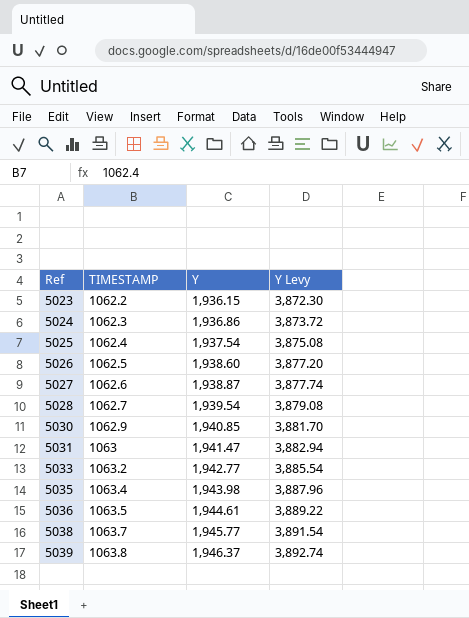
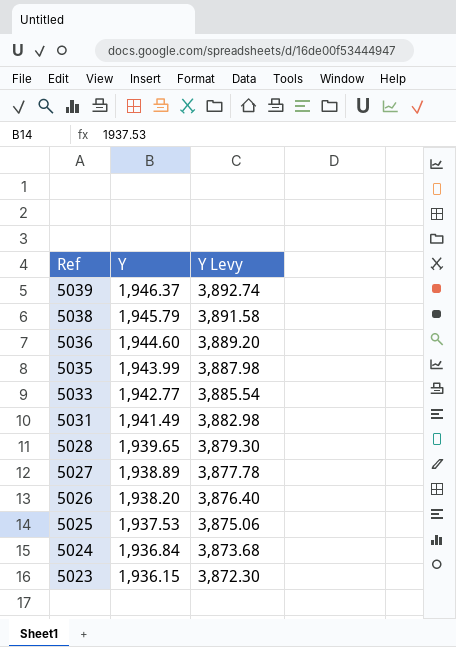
row order: Ref ascending -> Ref descending
column TIMESTAMP | position: 2 -> none
row 5030: 1062.9 | 1,940.85 | 3,881.70 -> none
5038 | Y: 1,945.77 -> 1,945.79
5038 | Y Levy: 3,891.54 -> 3,891.58
5036 | Y: 1,944.61 -> 1,944.60
5036 | Y Levy: 3,889.22 -> 3,889.20
5035 | Y: 1,943.98 -> 1,943.99
5035 | Y Levy: 3,887.96 -> 3,887.98
5031 | Y: 1,941.47 -> 1,941.49
5031 | Y Levy: 3,882.94 -> 3,882.98
5028 | Y: 1,939.54 -> 1,939.65
5028 | Y Levy: 3,879.08 -> 3,879.30
5027 | Y: 1,938.87 -> 1,938.89
5027 | Y Levy: 3,877.74 -> 3,877.78
5026 | Y: 1,938.60 -> 1,938.20
5026 | Y Levy: 3,877.20 -> 3,876.40
5025 | Y: 1,937.54 -> 1,937.53
5025 | Y Levy: 3,875.08 -> 3,875.06
5024 | Y: 1,936.86 -> 1,936.84
5024 | Y Levy: 3,873.72 -> 3,873.68

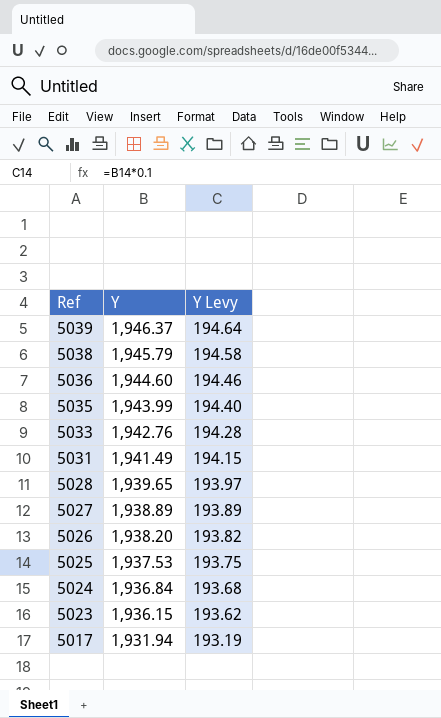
column Y Levy | formula: [Y] * 2 -> [Y] * 0.1
5033 | Y: 1,942.77 -> 1,942.76
row 5017: none -> 1,931.94 | 193.19

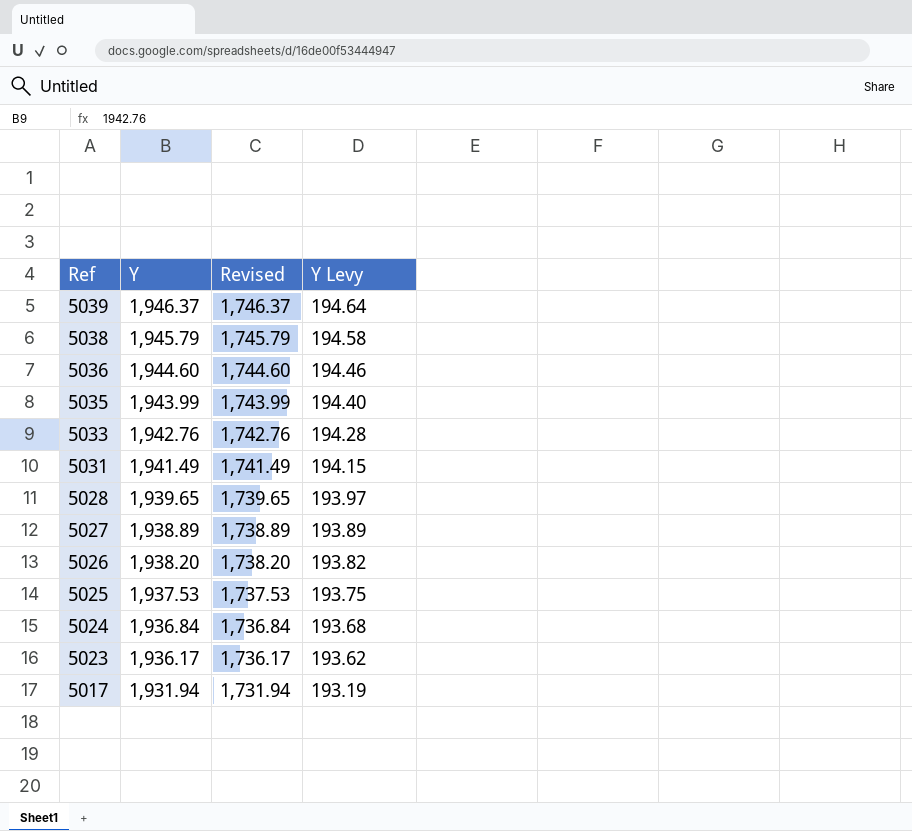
column Revised | formula: none -> [Y] - 200
5023 | Y: 1,936.15 -> 1,936.17

